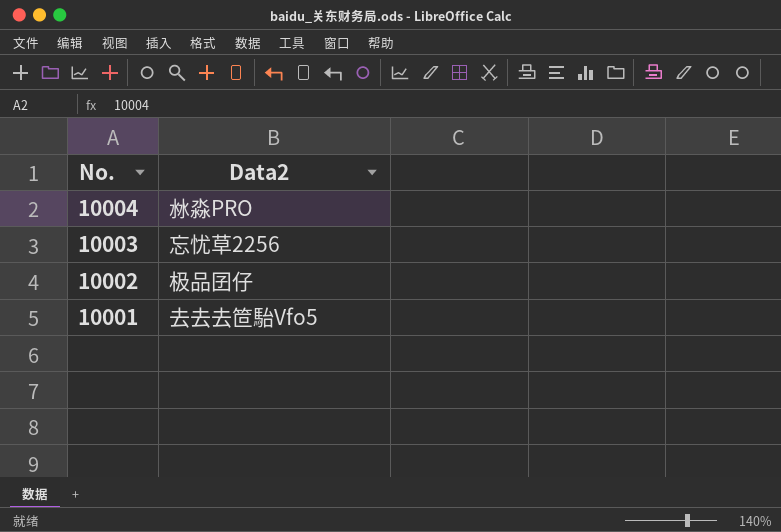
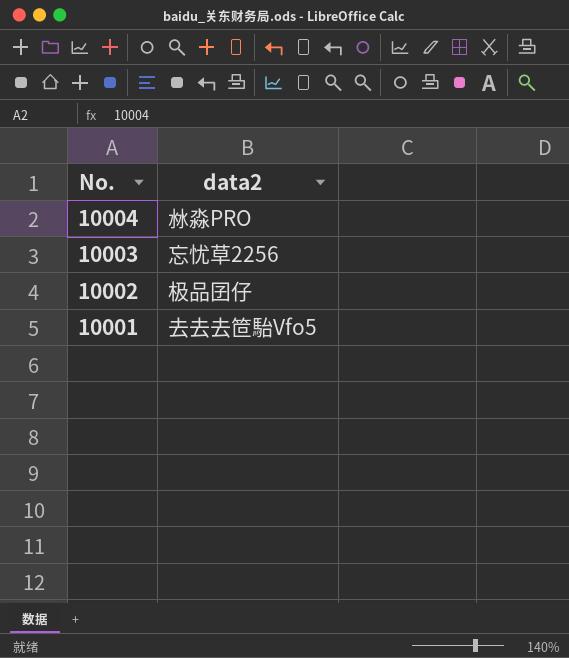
column name: Data2 -> data2

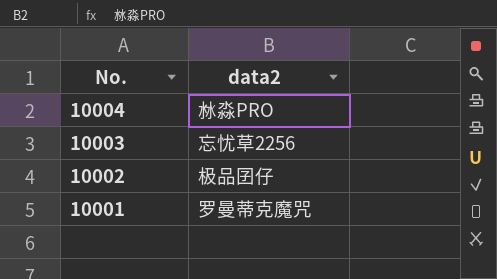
10001 | data2: 去去去笸駘Vfo5 -> 罗曼蒂克魔咒

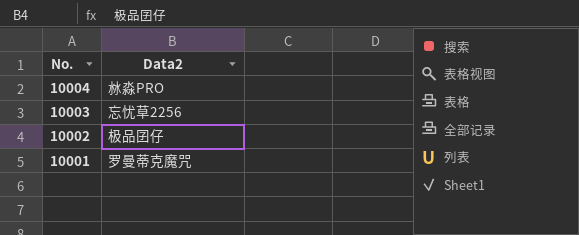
column name: data2 -> Data2

